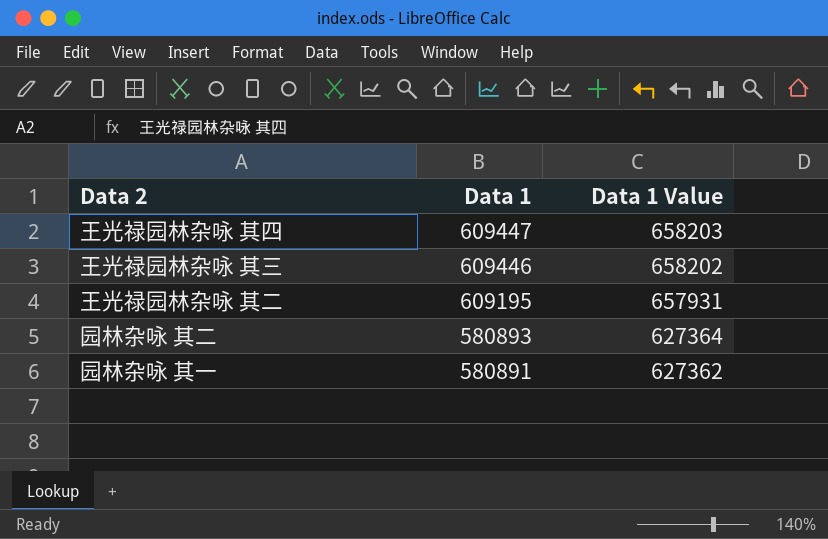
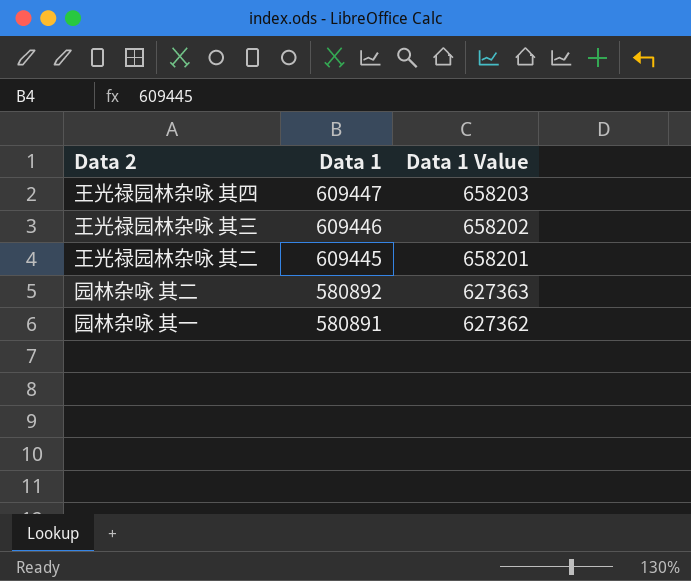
王光禄园林杂咏 其二 | Data 1: 609195 -> 609445
王光禄园林杂咏 其二 | Data 1 Value: 657931 -> 658201
园林杂咏 其二 | Data 1: 580893 -> 580892
园林杂咏 其二 | Data 1 Value: 627364 -> 627363

